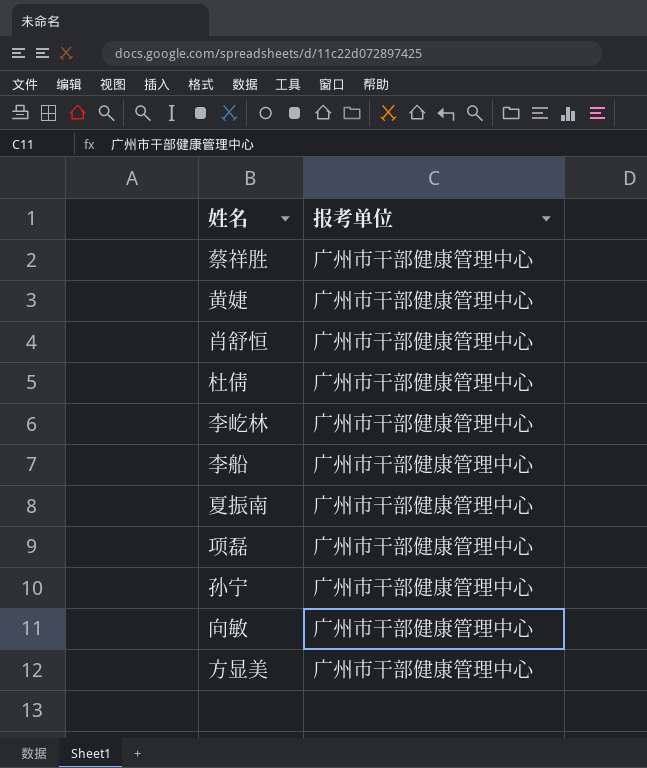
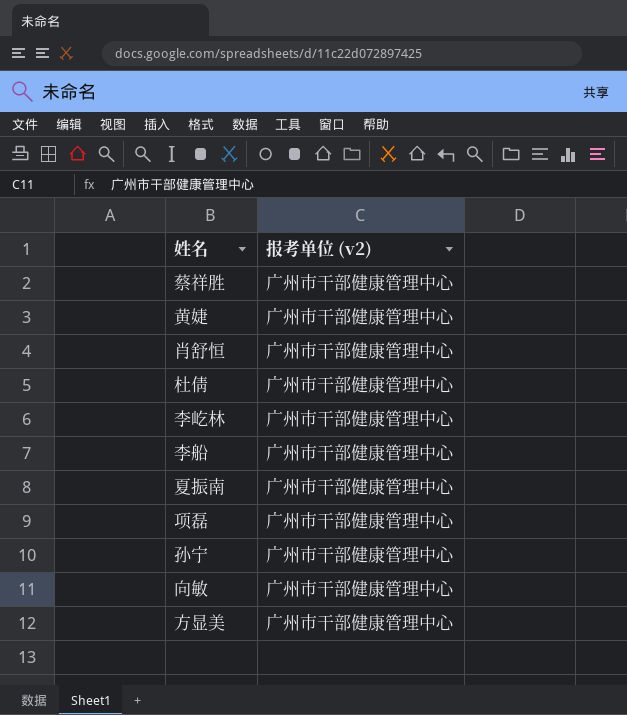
column name: 报考单位 -> 报考单位 (v2)

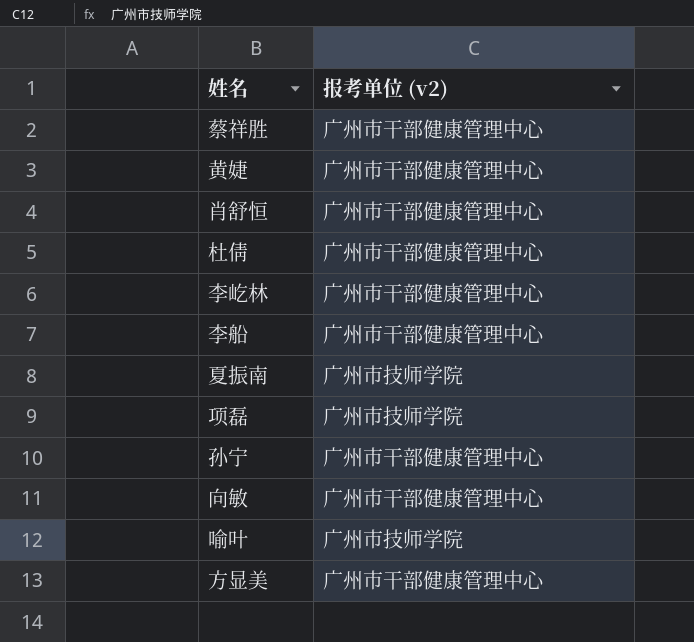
夏振南 | 报考单位 (v2): 广州市干部健康管理中心 -> 广州市技师学院
项磊 | 报考单位 (v2): 广州市干部健康管理中心 -> 广州市技师学院
row 喻叶: none -> 广州市技师学院

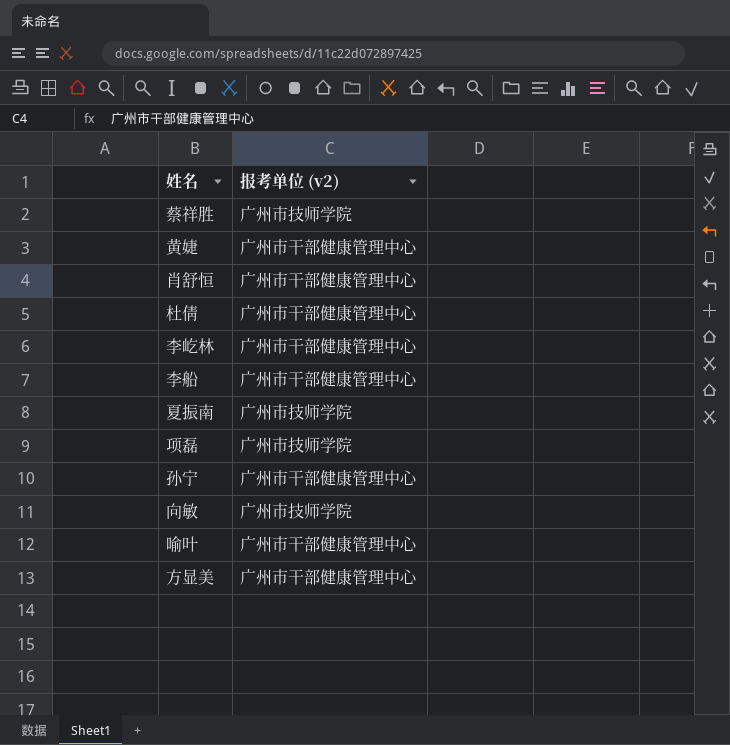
蔡祥胜 | 报考单位 (v2): 广州市干部健康管理中心 -> 广州市技师学院
向敏 | 报考单位 (v2): 广州市干部健康管理中心 -> 广州市技师学院
喻叶 | 报考单位 (v2): 广州市技师学院 -> 广州市干部健康管理中心

